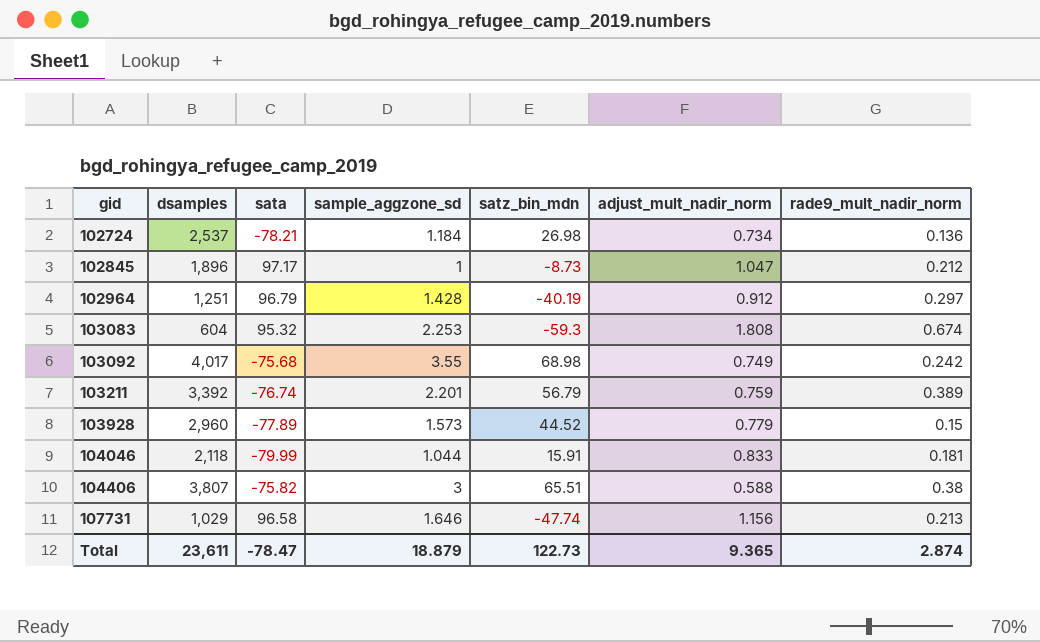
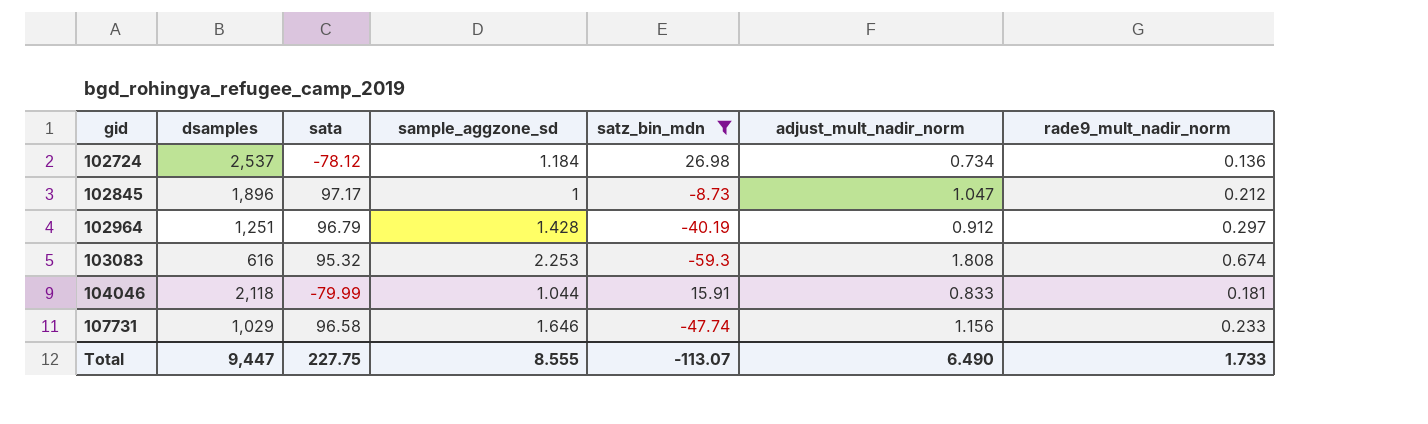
filter: none -> satz_bin_mdn <= 26.98
102724 | sata: -78.21 -> -78.12
103083 | dsamples: 604 -> 616
107731 | rade9_mult_nadir_norm: 0.213 -> 0.233
Total | dsamples: 23,611 -> 9,447
Total | sata: -78.47 -> 227.75
Total | sample_aggzone_sd: 18.879 -> 8.555
Total | satz_bin_mdn: 122.73 -> -113.07
Total | adjust_mult_nadir_norm: 9.365 -> 6.490
Total | rade9_mult_nadir_norm: 2.874 -> 1.733

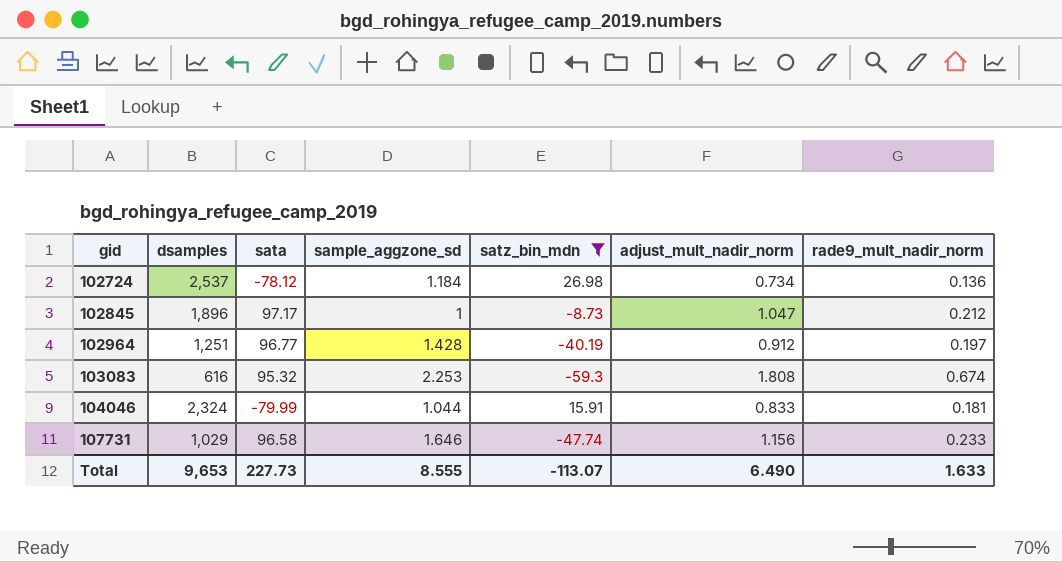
102964 | sata: 96.79 -> 96.77
102964 | rade9_mult_nadir_norm: 0.297 -> 0.197
104046 | dsamples: 2,118 -> 2,324
Total | dsamples: 9,447 -> 9,653
Total | sata: 227.75 -> 227.73
Total | rade9_mult_nadir_norm: 1.733 -> 1.633

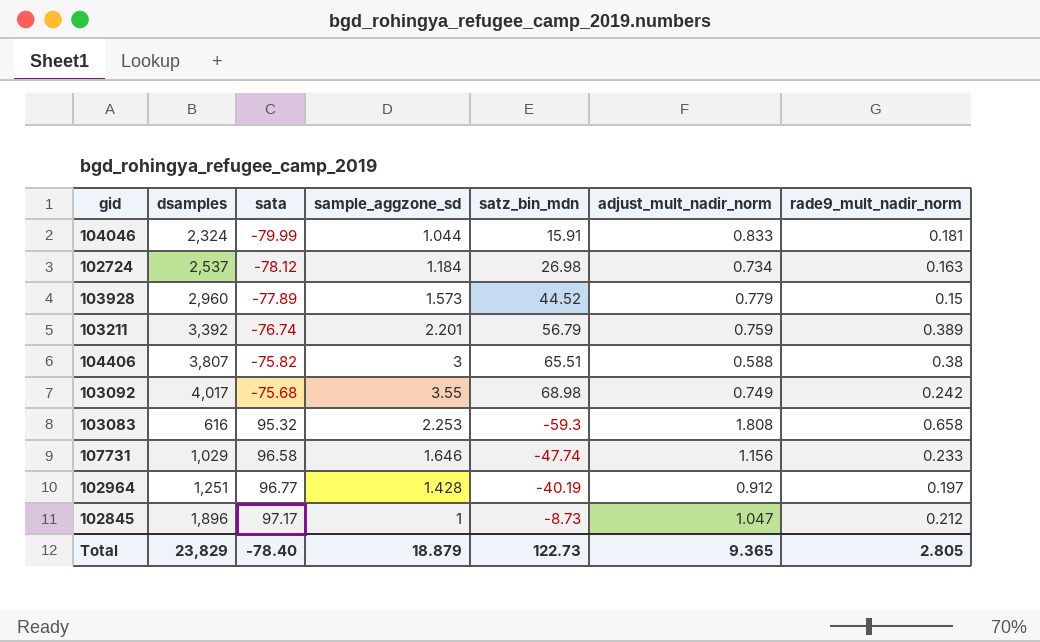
filter: satz_bin_mdn <= 26.98 -> none
row order: gid ascending -> sata ascending
102724 | rade9_mult_nadir_norm: 0.136 -> 0.163
103083 | rade9_mult_nadir_norm: 0.674 -> 0.658
Total | dsamples: 9,653 -> 23,829
Total | sata: 227.73 -> -78.40
Total | sample_aggzone_sd: 8.555 -> 18.879
Total | satz_bin_mdn: -113.07 -> 122.73
Total | adjust_mult_nadir_norm: 6.490 -> 9.365
Total | rade9_mult_nadir_norm: 1.633 -> 2.805

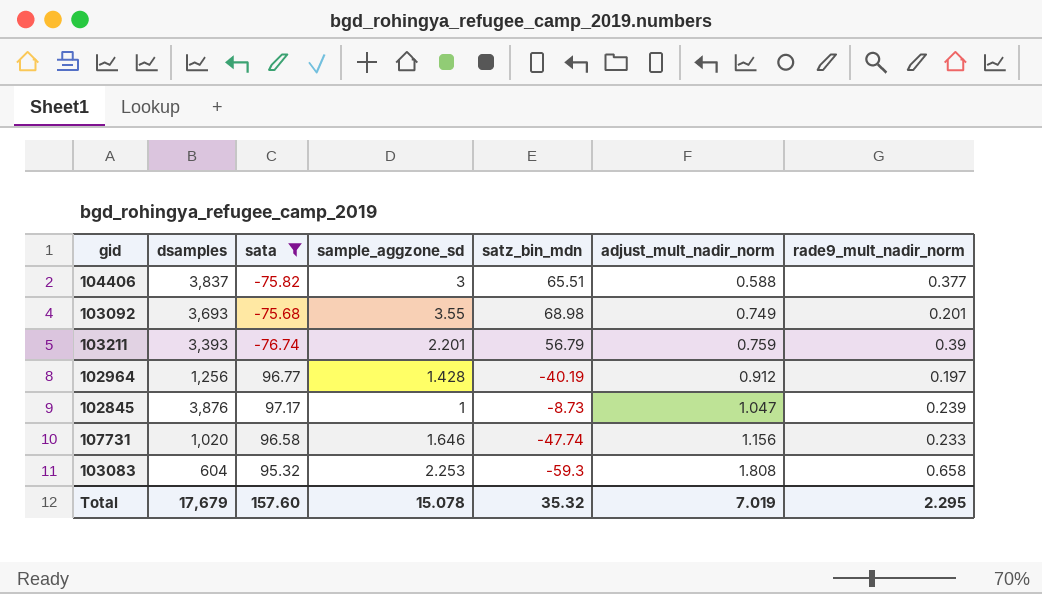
filter: none -> sata >= -76.74
row order: sata ascending -> adjust_mult_nadir_norm ascending
104406 | dsamples: 3,807 -> 3,837
104406 | rade9_mult_nadir_norm: 0.38 -> 0.377
103092 | dsamples: 4,017 -> 3,693
103092 | rade9_mult_nadir_norm: 0.242 -> 0.201
103211 | dsamples: 3,392 -> 3,393
103211 | rade9_mult_nadir_norm: 0.389 -> 0.39
102964 | dsamples: 1,251 -> 1,256
102845 | dsamples: 1,896 -> 3,876
102845 | rade9_mult_nadir_norm: 0.212 -> 0.239
107731 | dsamples: 1,029 -> 1,020
103083 | dsamples: 616 -> 604
Total | dsamples: 23,829 -> 17,679
Total | sata: -78.40 -> 157.60
Total | sample_aggzone_sd: 18.879 -> 15.078
Total | satz_bin_mdn: 122.73 -> 35.32
Total | adjust_mult_nadir_norm: 9.365 -> 7.019
Total | rade9_mult_nadir_norm: 2.805 -> 2.295

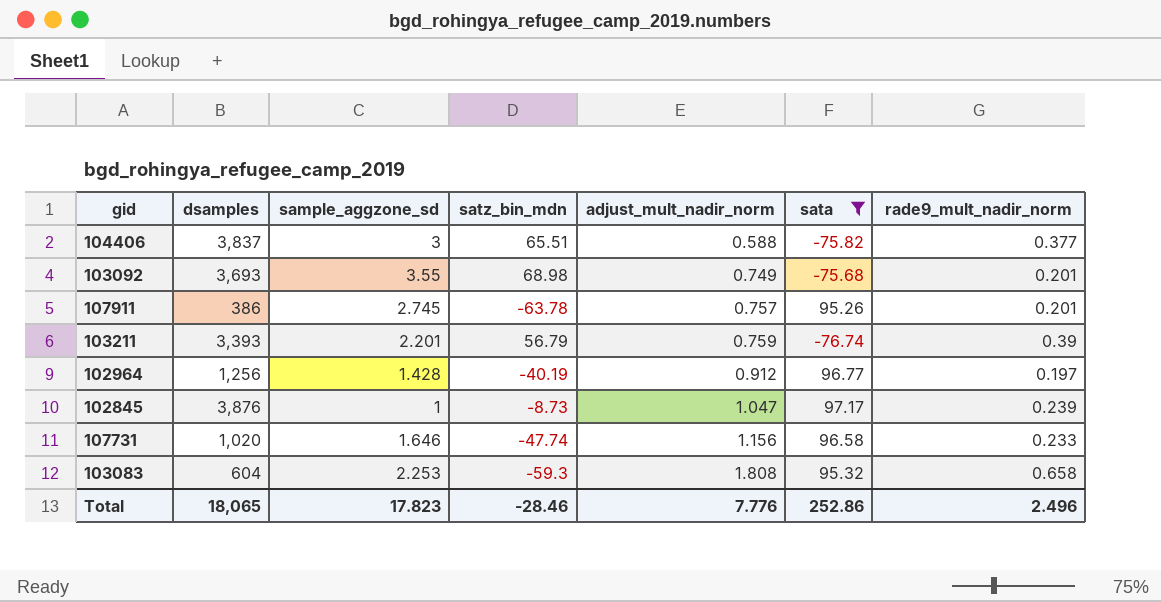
column sata | position: 3 -> 6
row 107911: none -> 386 | 2.745 | -63.78 | 0.757 | 95.26 | 0.201
Total | dsamples: 17,679 -> 18,065
Total | sample_aggzone_sd: 15.078 -> 17.823
Total | satz_bin_mdn: 35.32 -> -28.46
Total | adjust_mult_nadir_norm: 7.019 -> 7.776
Total | sata: 157.60 -> 252.86
Total | rade9_mult_nadir_norm: 2.295 -> 2.496

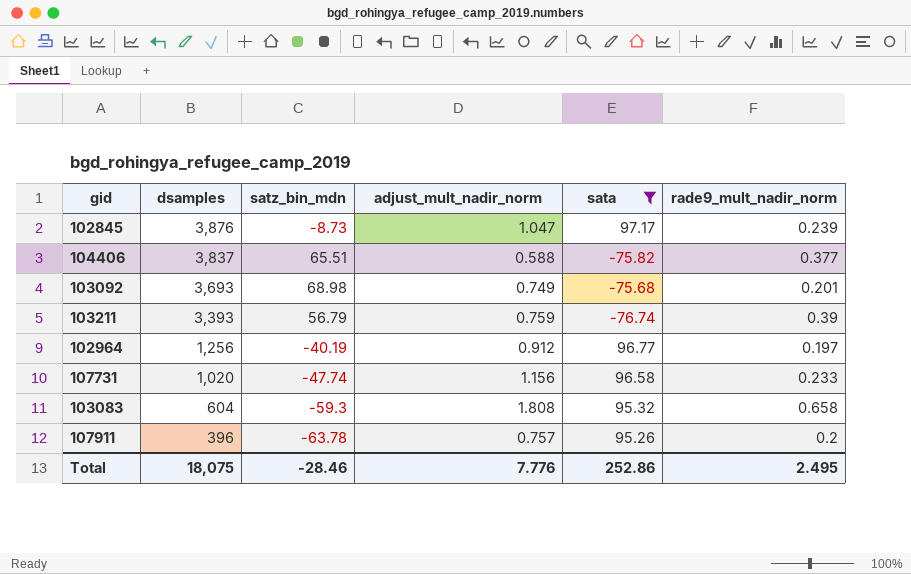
row order: adjust_mult_nadir_norm ascending -> dsamples descending
column sample_aggzone_sd | position: 3 -> none
107911 | dsamples: 386 -> 396
107911 | rade9_mult_nadir_norm: 0.201 -> 0.2
Total | dsamples: 18,065 -> 18,075
Total | rade9_mult_nadir_norm: 2.496 -> 2.495

